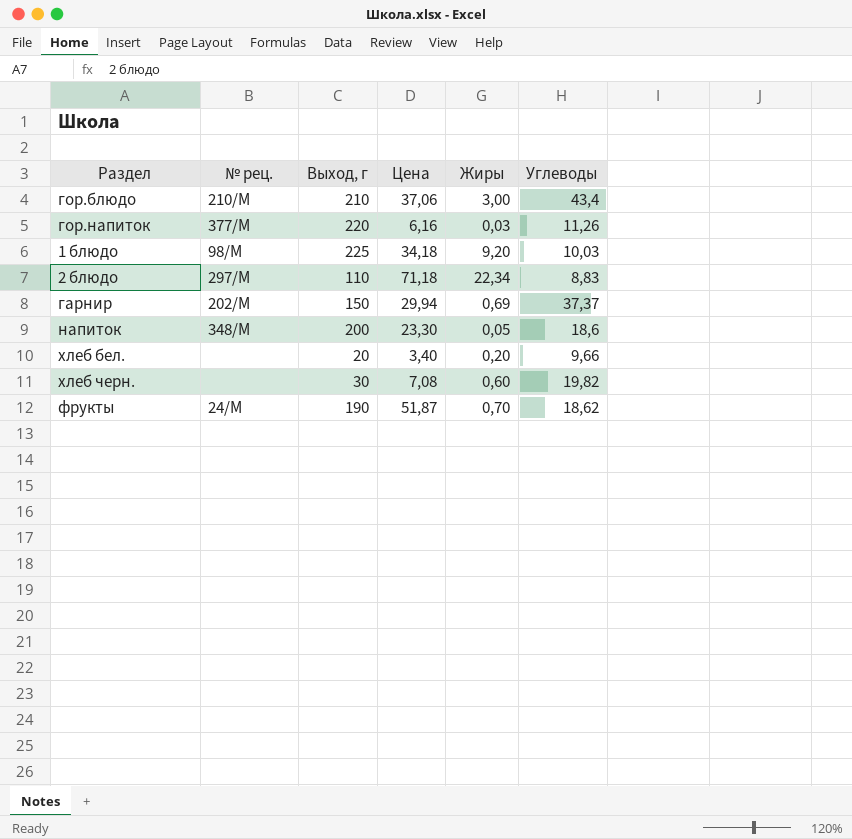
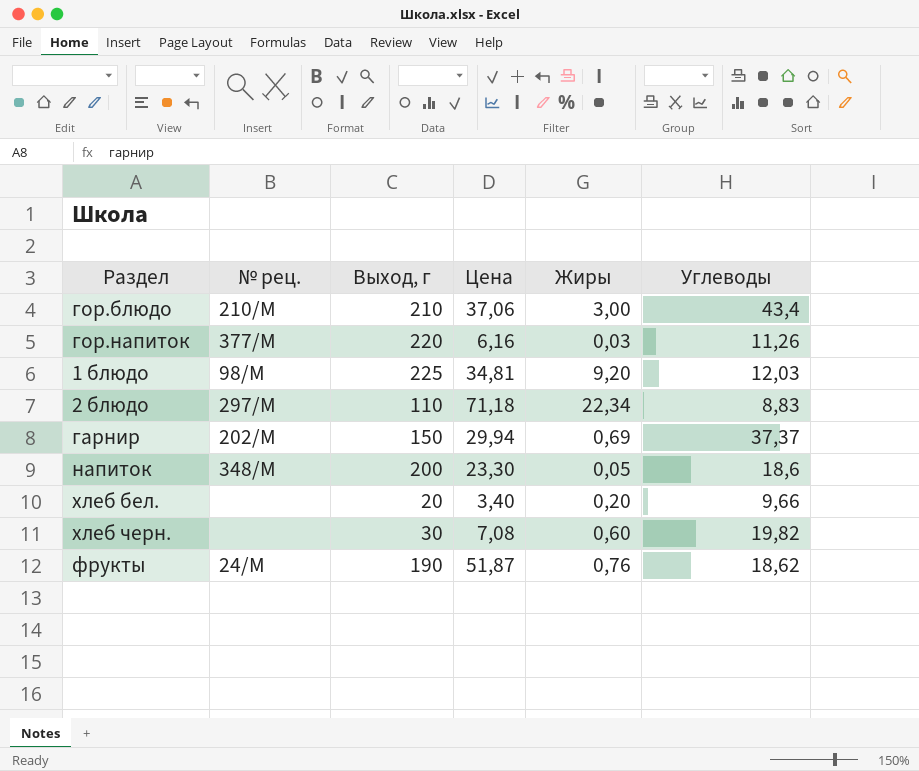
1 блюдо | Цена: 34,18 -> 34,81
1 блюдо | Углеводы: 10,03 -> 12,03
фрукты | Жиры: 0,70 -> 0,76

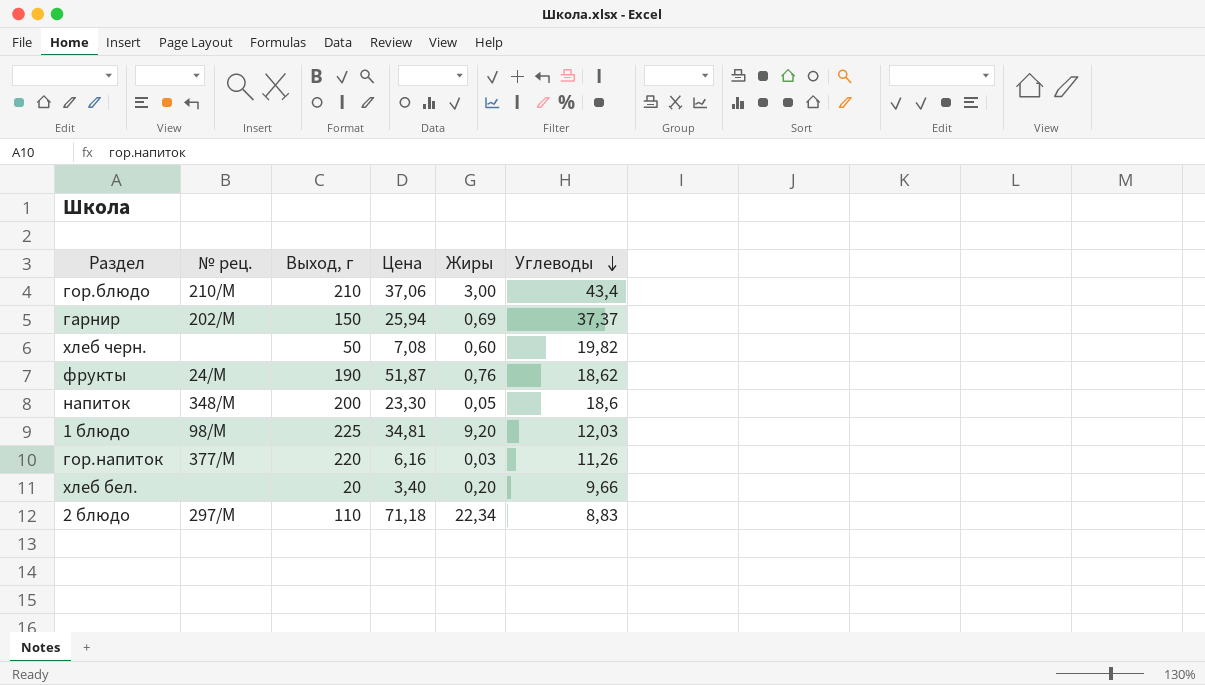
row order: none -> Углеводы descending
гарнир | Цена: 29,94 -> 25,94
хлеб черн. | Выход, г: 30 -> 50

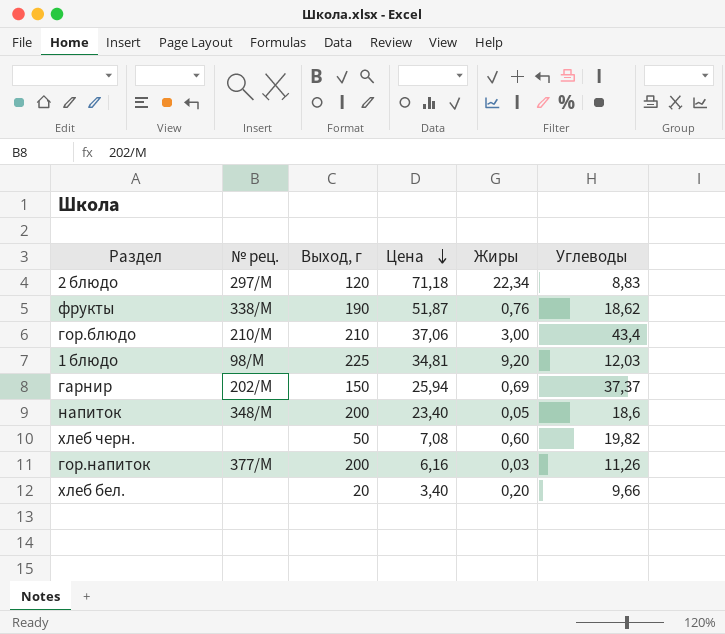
row order: Углеводы descending -> Цена descending
2 блюдо | Выход, г: 110 -> 120
фрукты | № рец.: 24/М -> 338/М
напиток | Цена: 23,30 -> 23,40
гор.напиток | Выход, г: 220 -> 200

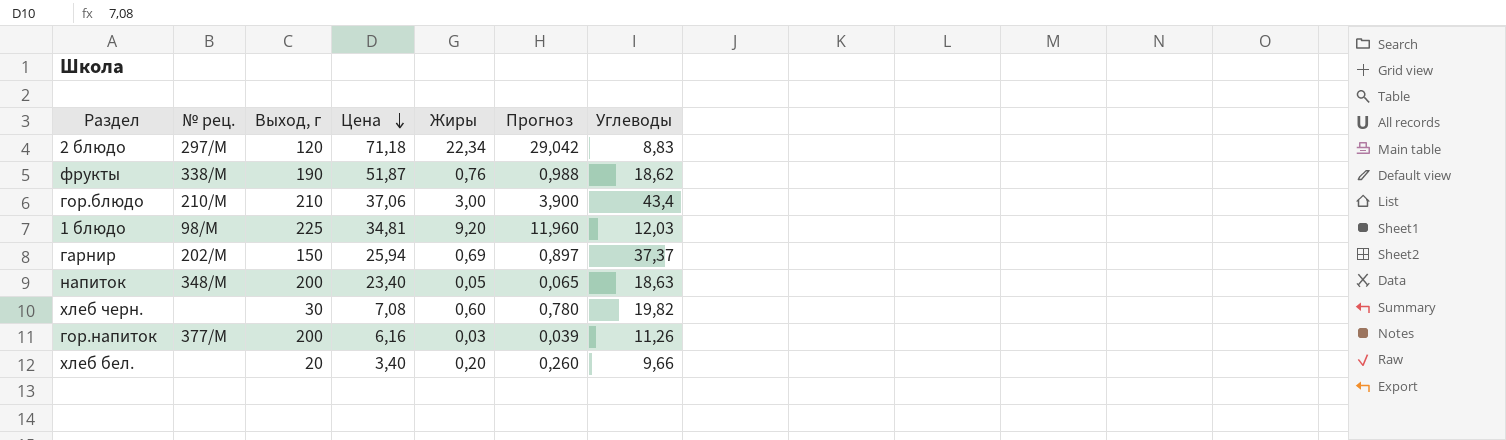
column Прогноз | formula: none -> [Жиры] * 1,3
напиток | Углеводы: 18,6 -> 18,63
хлеб черн. | Выход, г: 50 -> 30

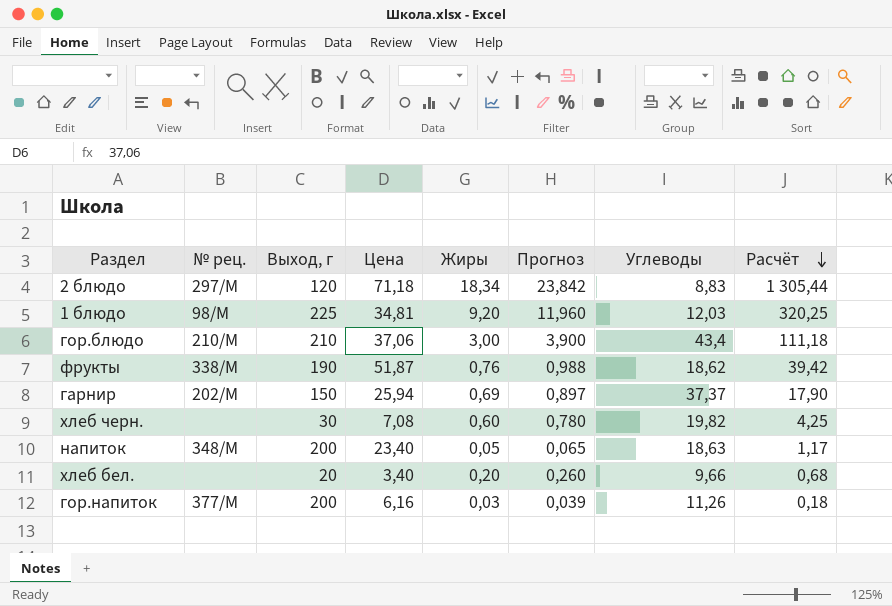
row order: Цена descending -> Расчёт descending
column Расчёт | formula: none -> [Цена] * [Жиры]
2 блюдо | Жиры: 22,34 -> 18,34
2 блюдо | Прогноз: 29,042 -> 23,842

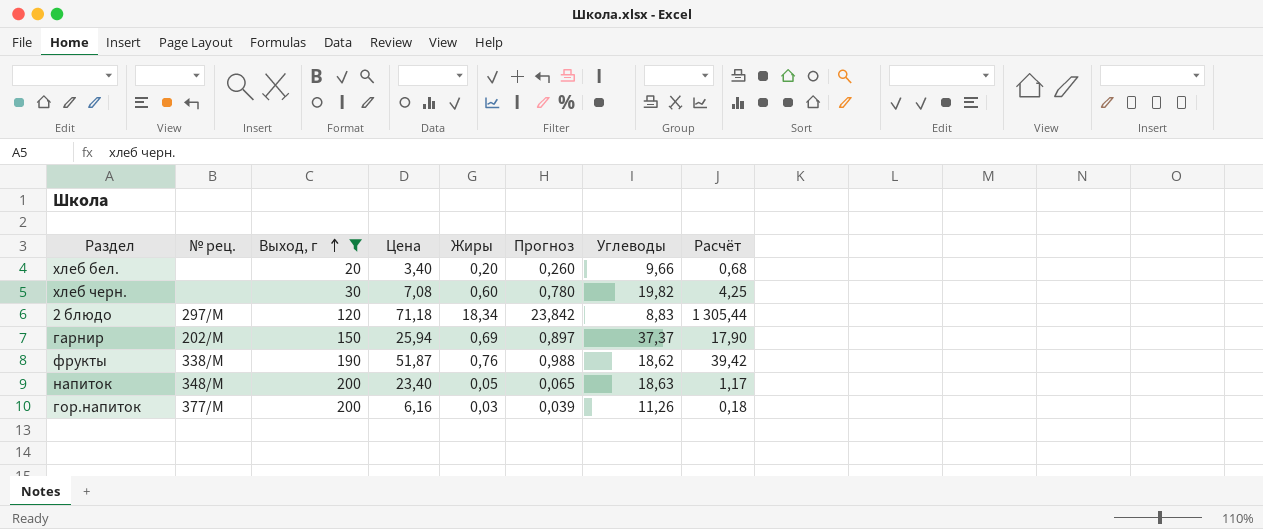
filter: none -> Выход, г <= 200
row order: Расчёт descending -> Выход, г ascending

